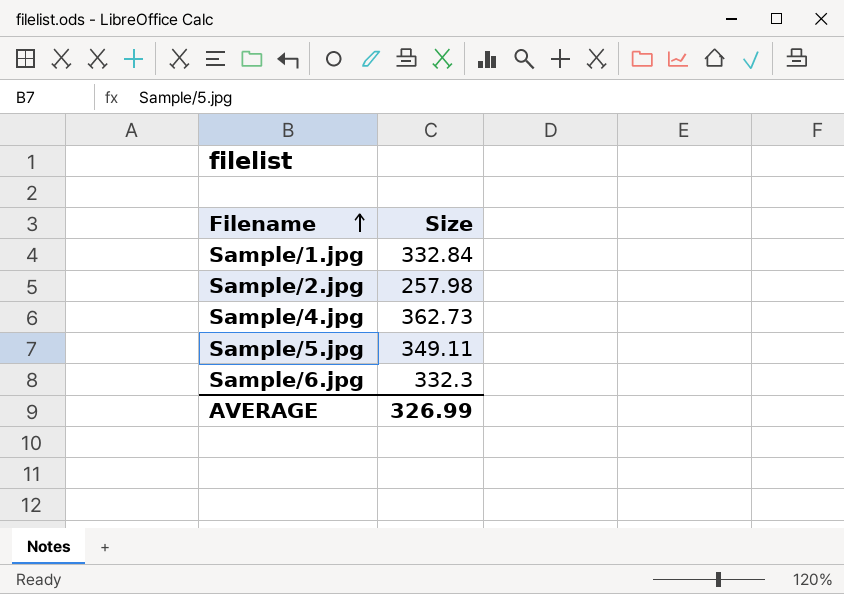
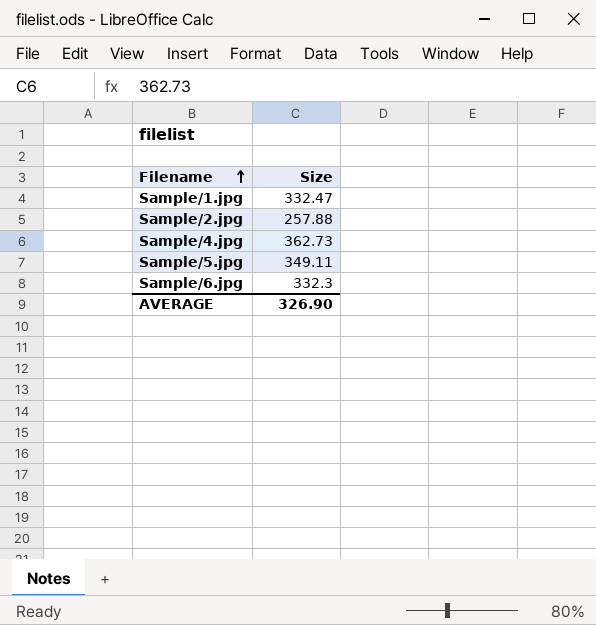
Sample/1.jpg | Size: 332.84 -> 332.47
Sample/2.jpg | Size: 257.98 -> 257.88
AVERAGE | Size: 326.99 -> 326.90

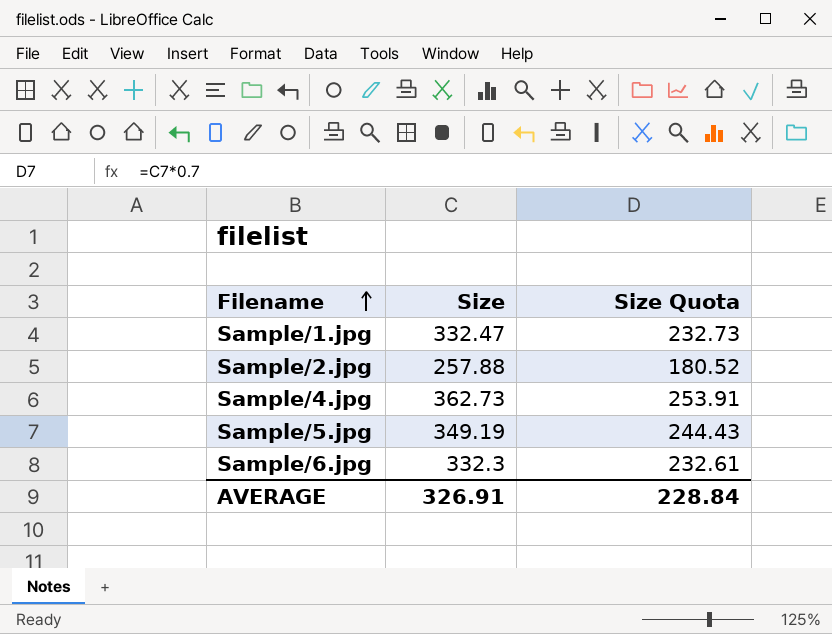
column Size Quota | formula: none -> [Size] * 0.7
Sample/5.jpg | Size: 349.11 -> 349.19
AVERAGE | Size: 326.90 -> 326.91

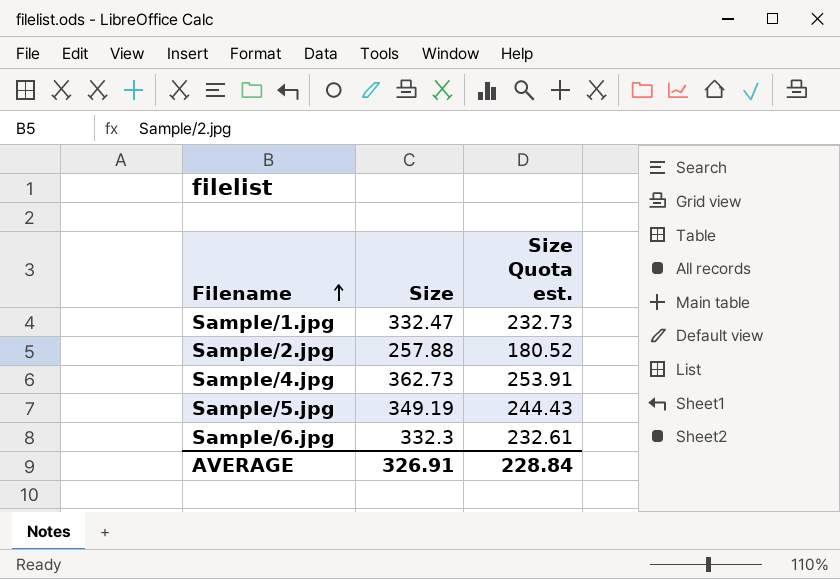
column name: Size Quota -> Size Quota est.

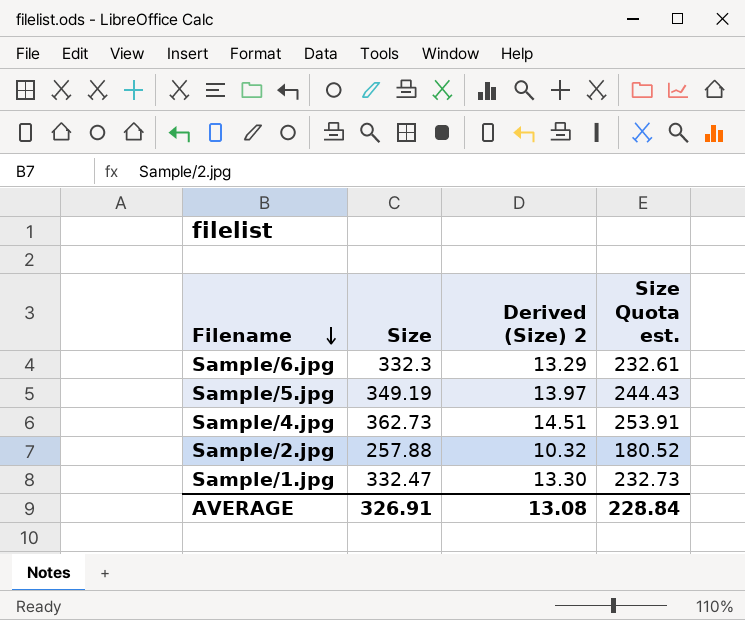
row order: Filename ascending -> Filename descending
column Derived (Size) 2 | formula: none -> [Size] * 0.04

